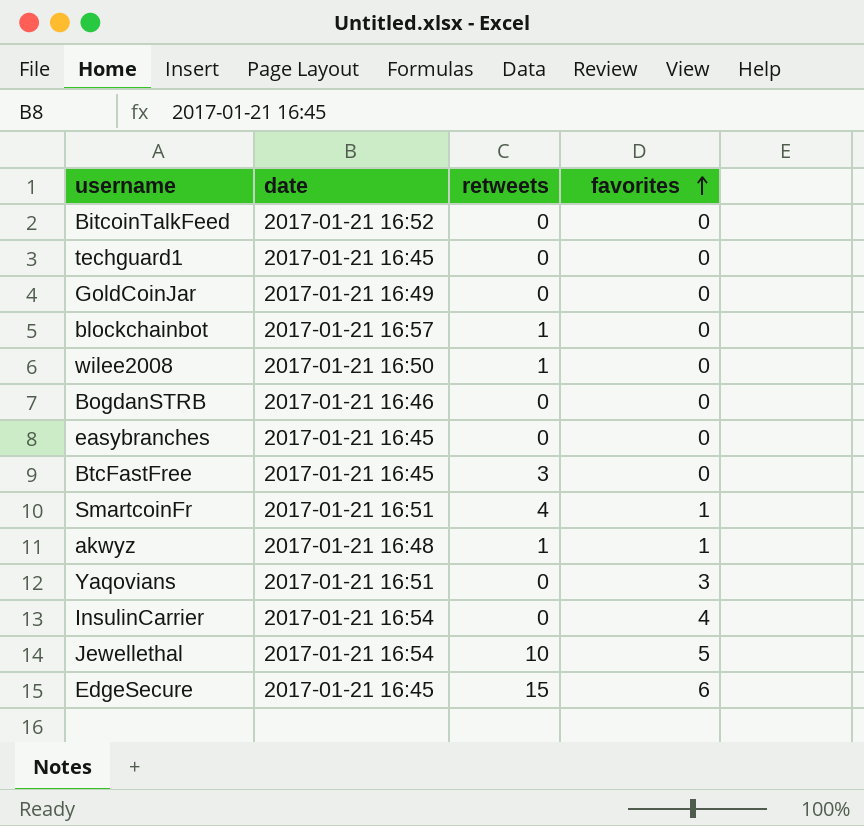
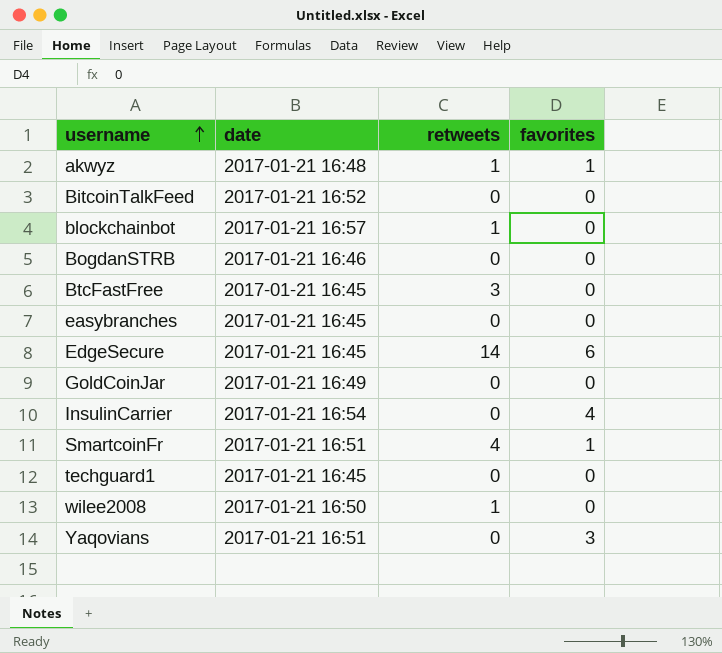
row order: favorites ascending -> username ascending
row Jewellethal: 2017-01-21 16:54 | 10 | 5 -> none
EdgeSecure | retweets: 15 -> 14

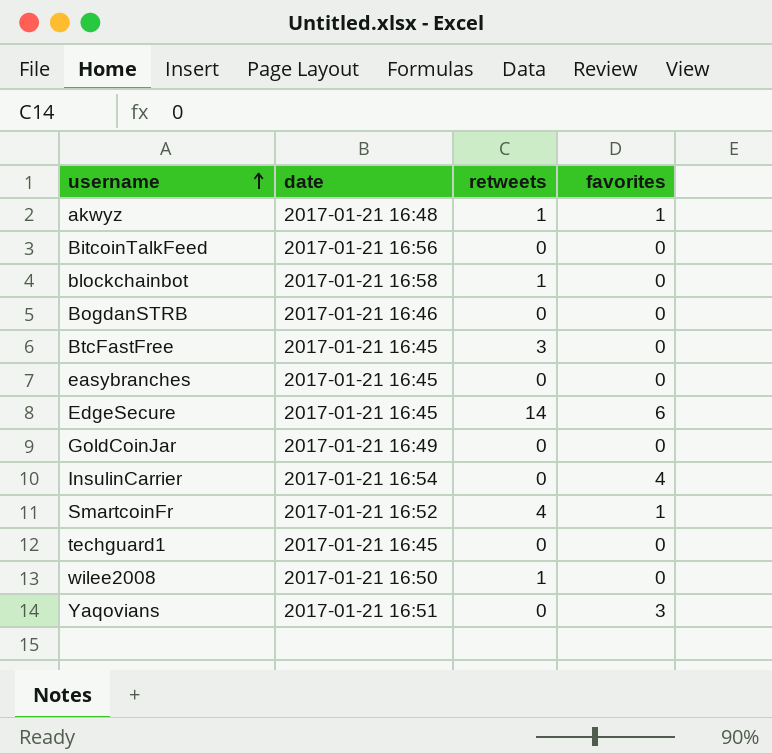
BitcoinTalkFeed | date: 2017-01-21 16:52 -> 2017-01-21 16:56
blockchainbot | date: 2017-01-21 16:57 -> 2017-01-21 16:58
SmartcoinFr | date: 2017-01-21 16:51 -> 2017-01-21 16:52

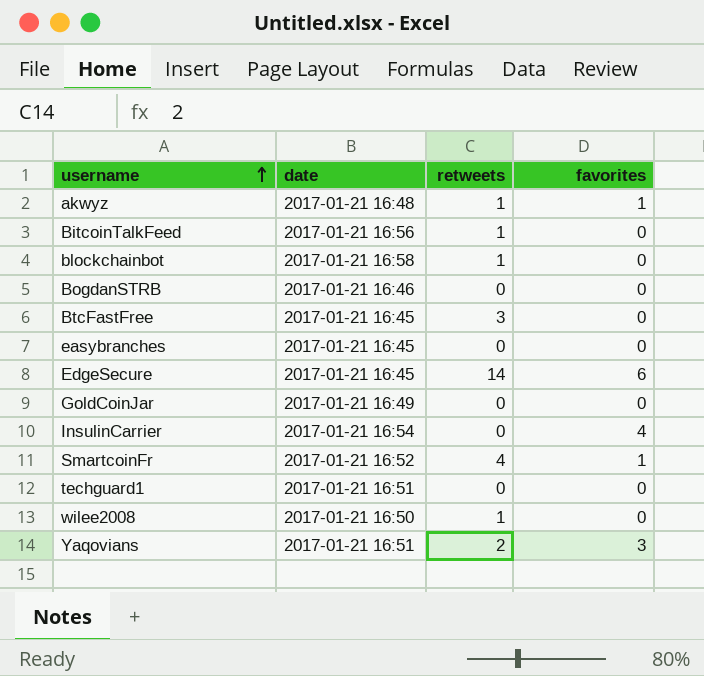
BitcoinTalkFeed | retweets: 0 -> 1
techguard1 | date: 2017-01-21 16:45 -> 2017-01-21 16:51
Yaqovians | retweets: 0 -> 2

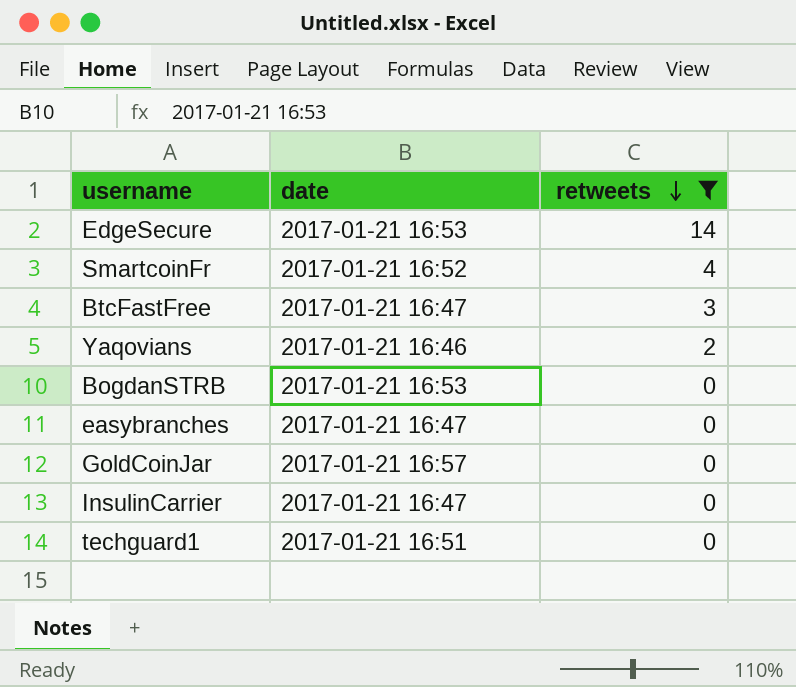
filter: none -> retweets != 1
row order: username ascending -> retweets descending
column favorites | position: 4 -> none
EdgeSecure | date: 2017-01-21 16:45 -> 2017-01-21 16:53
BtcFastFree | date: 2017-01-21 16:45 -> 2017-01-21 16:47
Yaqovians | date: 2017-01-21 16:51 -> 2017-01-21 16:46
BogdanSTRB | date: 2017-01-21 16:46 -> 2017-01-21 16:53
easybranches | date: 2017-01-21 16:45 -> 2017-01-21 16:47
GoldCoinJar | date: 2017-01-21 16:49 -> 2017-01-21 16:57
InsulinCarrier | date: 2017-01-21 16:54 -> 2017-01-21 16:47

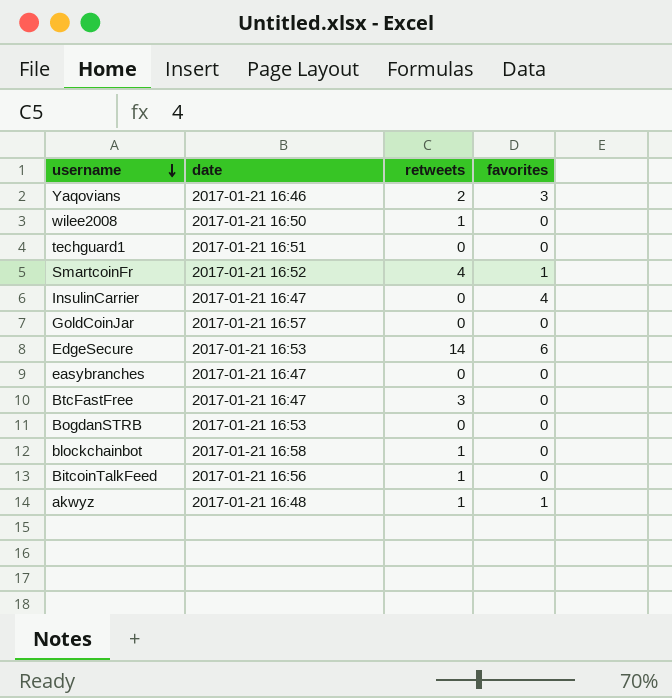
filter: retweets != 1 -> none
row order: retweets descending -> username descending
column favorites | position: none -> 4

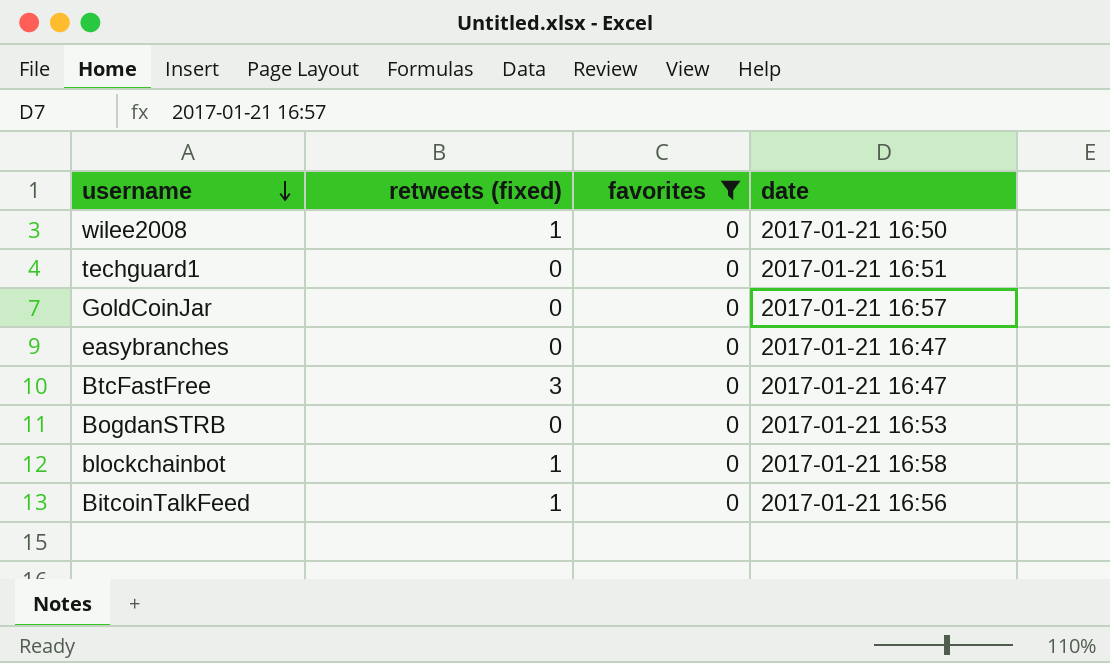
filter: none -> favorites = 0
column name: retweets -> retweets (fixed)
column date | position: 2 -> 4

